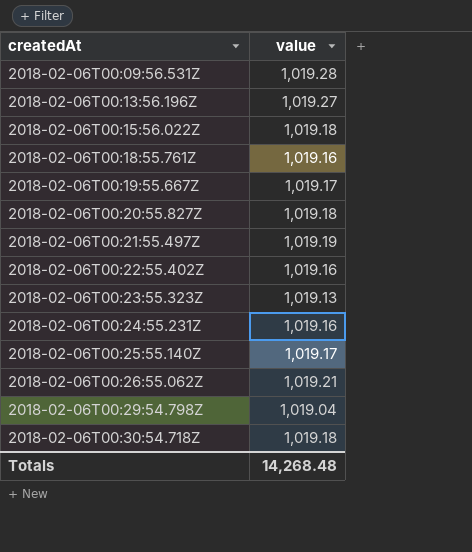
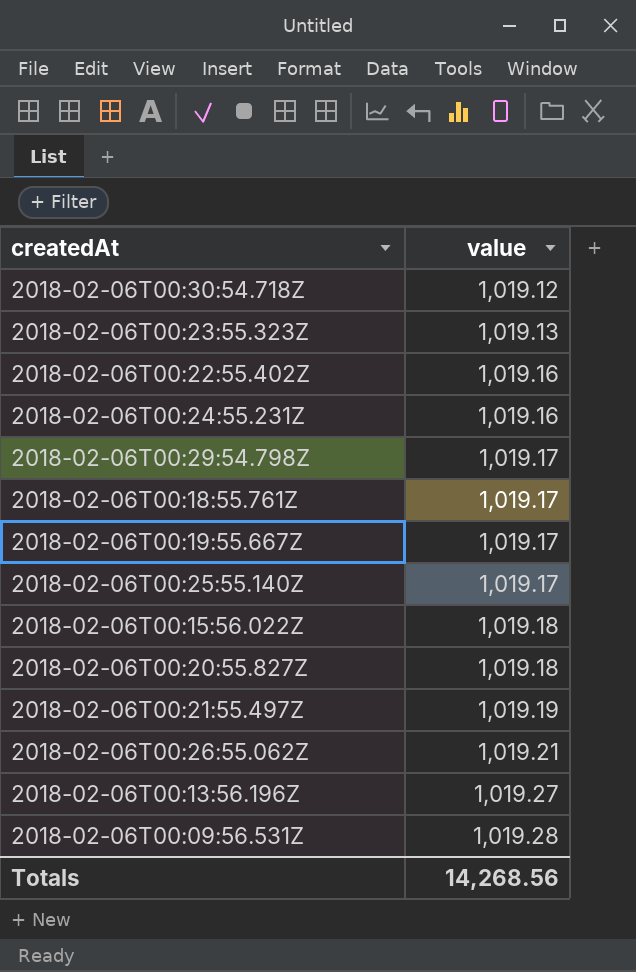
row order: createdAt ascending -> value ascending
2018-02-06T00:30:54.718Z | value: 1,019.18 -> 1,019.12
2018-02-06T00:29:54.798Z | value: 1,019.04 -> 1,019.17
2018-02-06T00:18:55.761Z | value: 1,019.16 -> 1,019.17
Totals | value: 14,268.48 -> 14,268.56

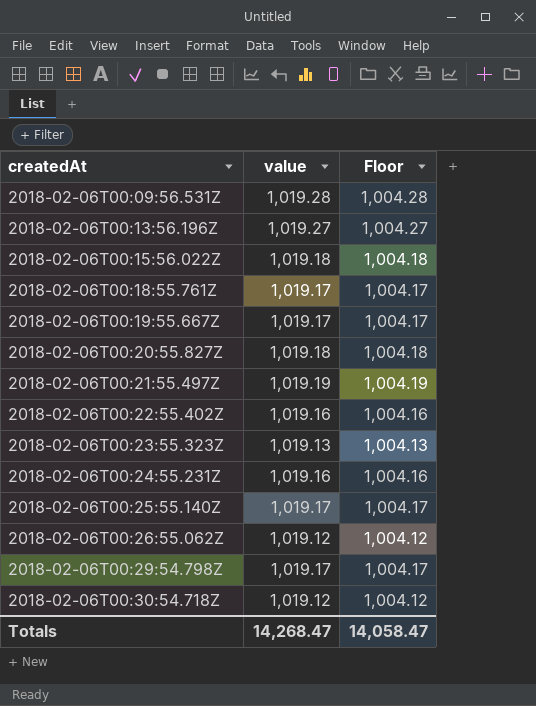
row order: value ascending -> createdAt ascending
column Floor | formula: none -> [value] - 15
2018-02-06T00:26:55.062Z | value: 1,019.21 -> 1,019.12
Totals | value: 14,268.56 -> 14,268.47

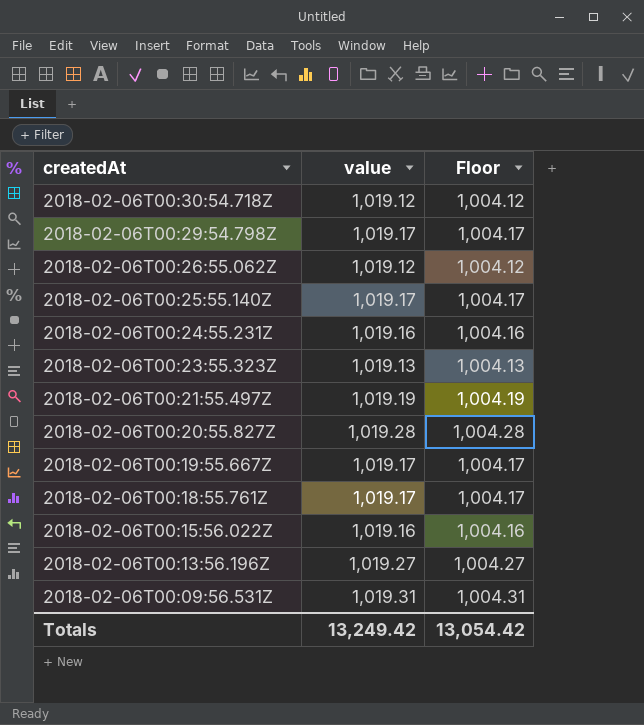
row order: createdAt ascending -> createdAt descending
row 2018-02-06T00:22:55.402Z: 1,019.16 | 1,004.16 -> none
2018-02-06T00:20:55.827Z | value: 1,019.18 -> 1,019.28
2018-02-06T00:20:55.827Z | Floor: 1,004.18 -> 1,004.28
2018-02-06T00:15:56.022Z | value: 1,019.18 -> 1,019.16
2018-02-06T00:15:56.022Z | Floor: 1,004.18 -> 1,004.16
2018-02-06T00:09:56.531Z | value: 1,019.28 -> 1,019.31
2018-02-06T00:09:56.531Z | Floor: 1,004.28 -> 1,004.31
Totals | value: 14,268.47 -> 13,249.42
Totals | Floor: 14,058.47 -> 13,054.42

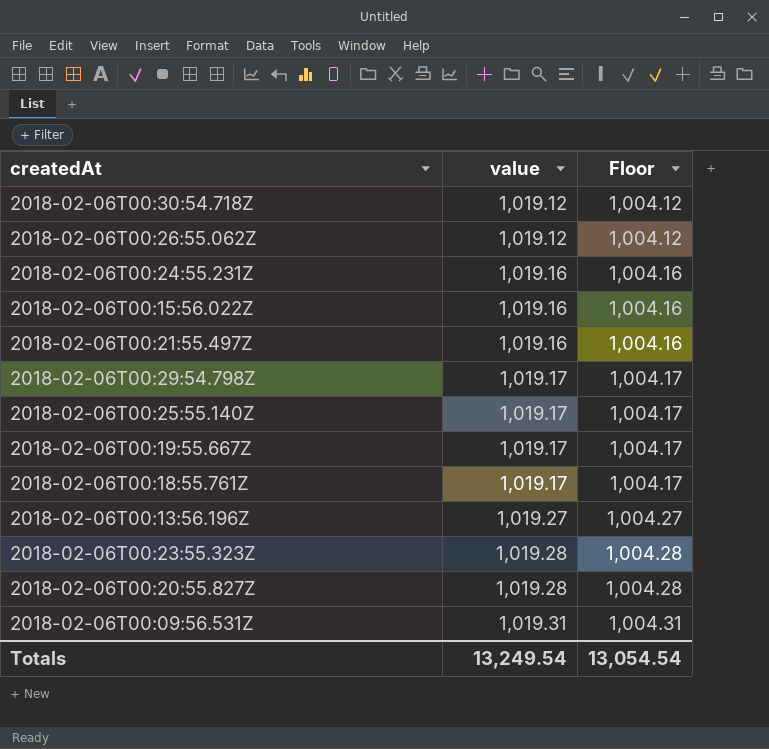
row order: createdAt descending -> value ascending
2018-02-06T00:21:55.497Z | value: 1,019.19 -> 1,019.16
2018-02-06T00:21:55.497Z | Floor: 1,004.19 -> 1,004.16
2018-02-06T00:23:55.323Z | value: 1,019.13 -> 1,019.28
2018-02-06T00:23:55.323Z | Floor: 1,004.13 -> 1,004.28
Totals | value: 13,249.42 -> 13,249.54
Totals | Floor: 13,054.42 -> 13,054.54

